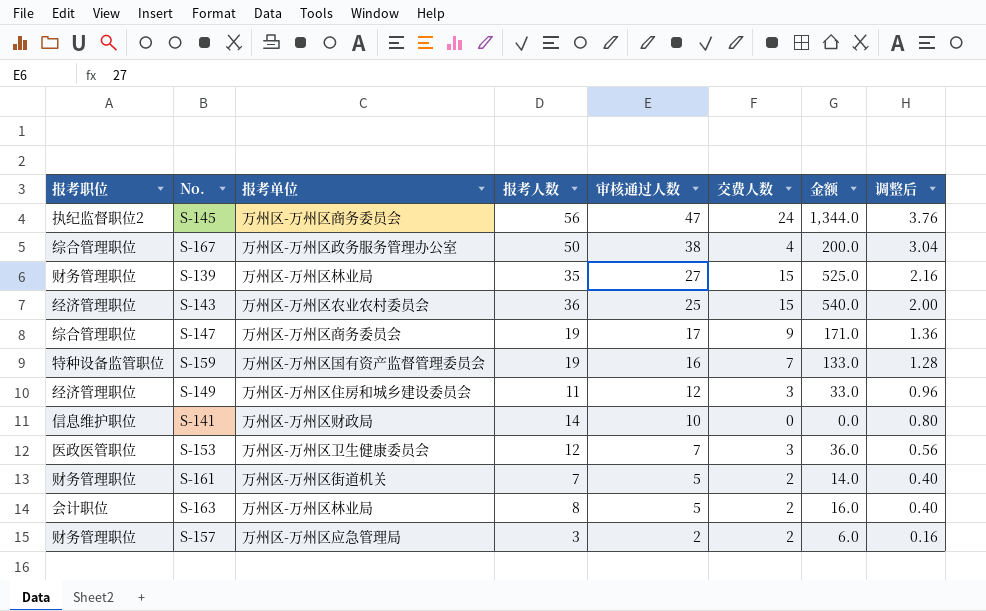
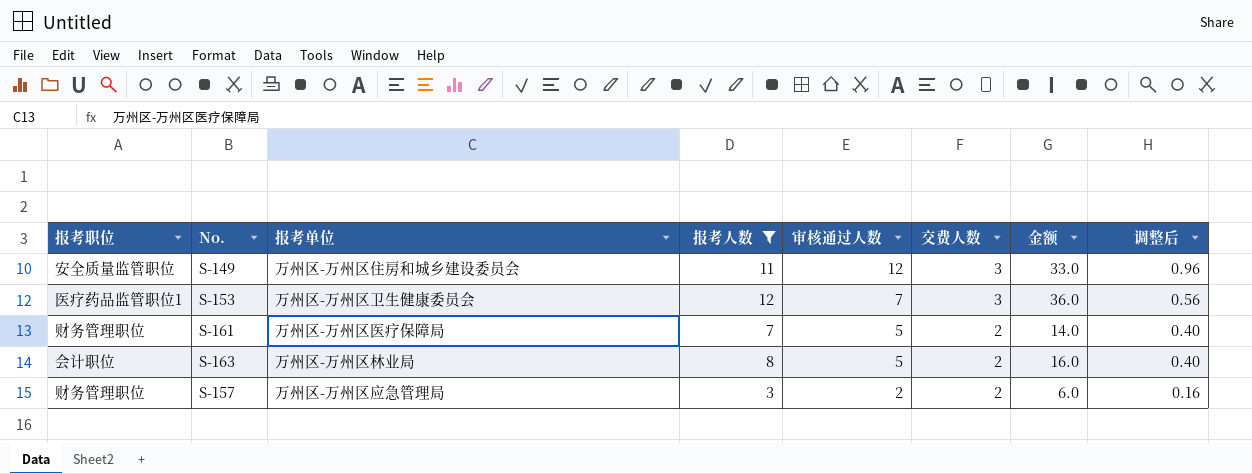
filter: none -> 报考人数 <= 12
S-149 | 报考职位: 经济管理职位 -> 安全质量监管职位
S-153 | 报考职位: 医政医管职位 -> 医疗药品监管职位1
S-161 | 报考单位: 万州区-万州区街道机关 -> 万州区-万州区医疗保障局

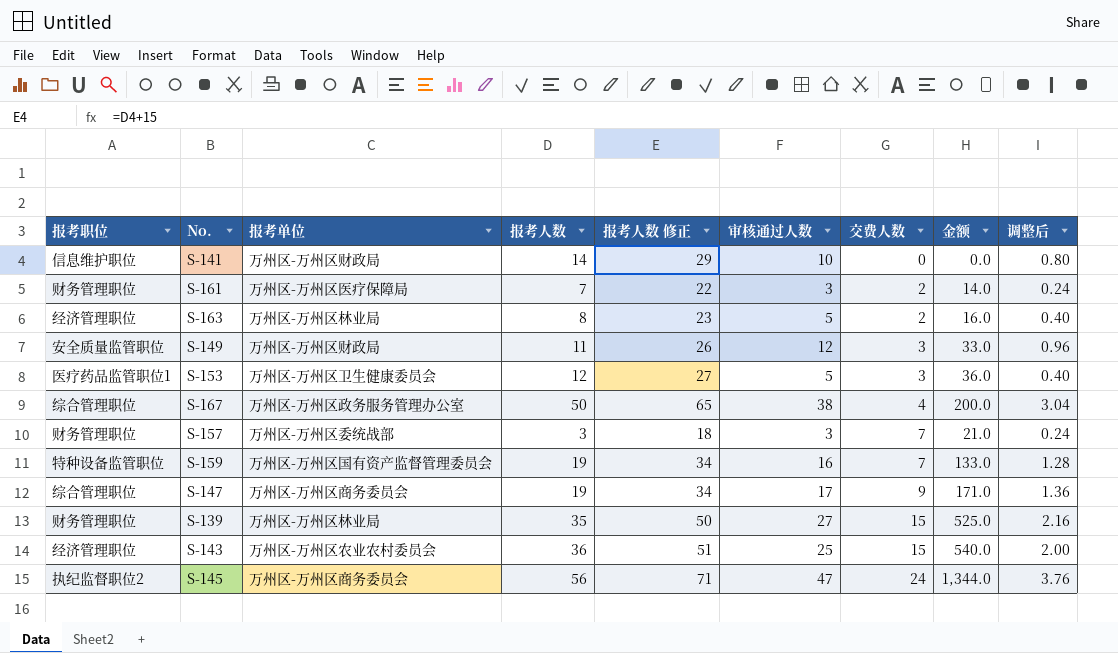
filter: 报考人数 <= 12 -> none
row order: 审核通过人数 descending -> 交费人数 ascending
column 报考人数 修正 | formula: none -> [报考人数] + 15
S-161 | 审核通过人数: 5 -> 3
S-161 | 调整后: 0.40 -> 0.24
S-163 | 报考职位: 会计职位 -> 经济管理职位
S-149 | 报考单位: 万州区-万州区住房和城乡建设委员会 -> 万州区-万州区财政局
S-153 | 审核通过人数: 7 -> 5
S-153 | 调整后: 0.56 -> 0.40
S-157 | 报考单位: 万州区-万州区应急管理局 -> 万州区-万州区委统战部
S-157 | 审核通过人数: 2 -> 3
S-157 | 交费人数: 2 -> 7
S-157 | 金额: 6.0 -> 21.0
S-157 | 调整后: 0.16 -> 0.24

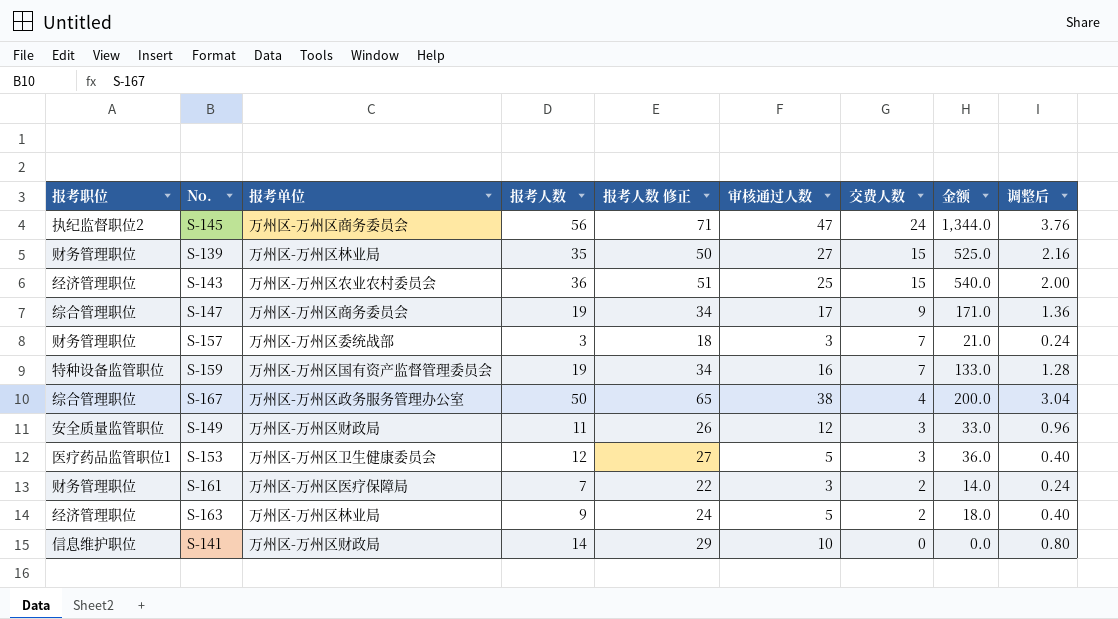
row order: 交费人数 ascending -> 交费人数 descending
S-163 | 报考人数: 8 -> 9
S-163 | 报考人数 修正: 23 -> 24
S-163 | 金额: 16.0 -> 18.0

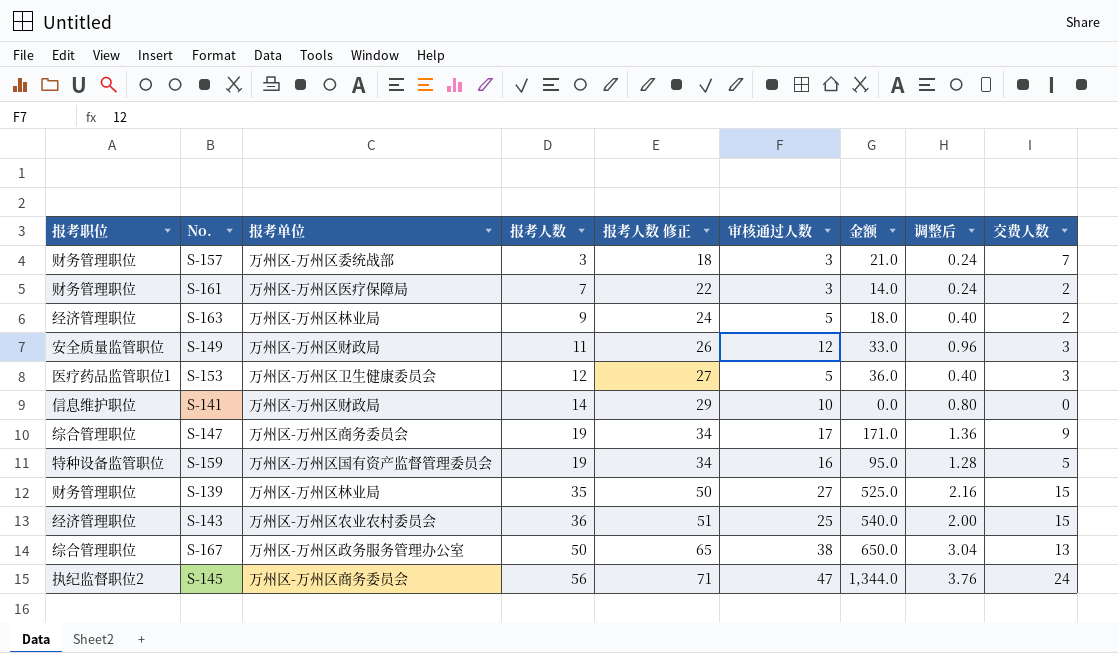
row order: 交费人数 descending -> 报考人数 ascending
column 交费人数 | position: 7 -> 9
S-159 | 金额: 133.0 -> 95.0
S-159 | 交费人数: 7 -> 5
S-167 | 金额: 200.0 -> 650.0
S-167 | 交费人数: 4 -> 13

